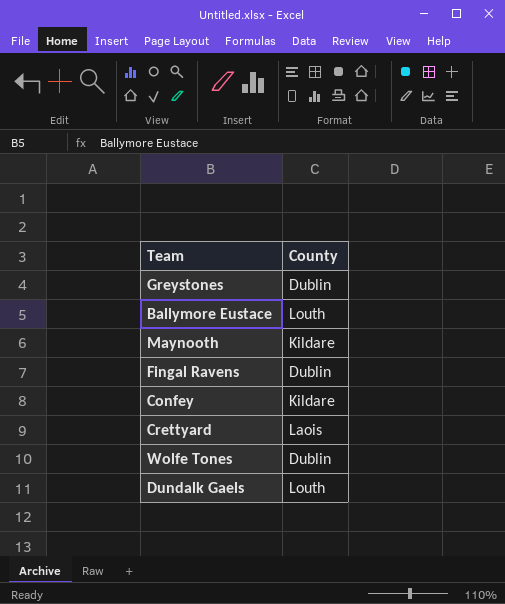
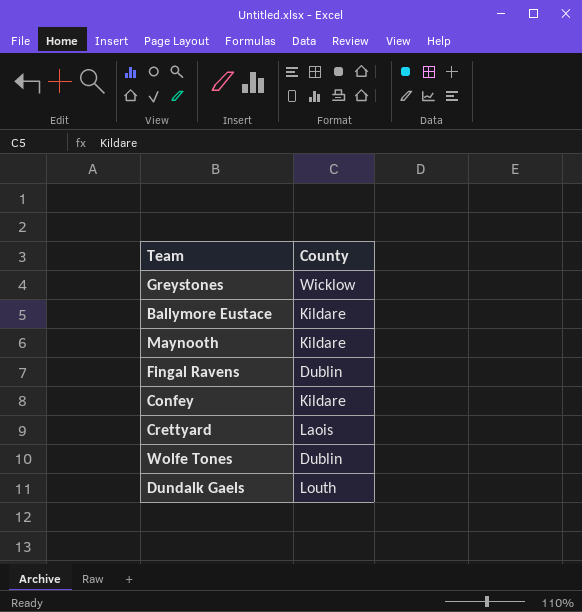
Greystones | County: Dublin -> Wicklow
Ballymore Eustace | County: Louth -> Kildare

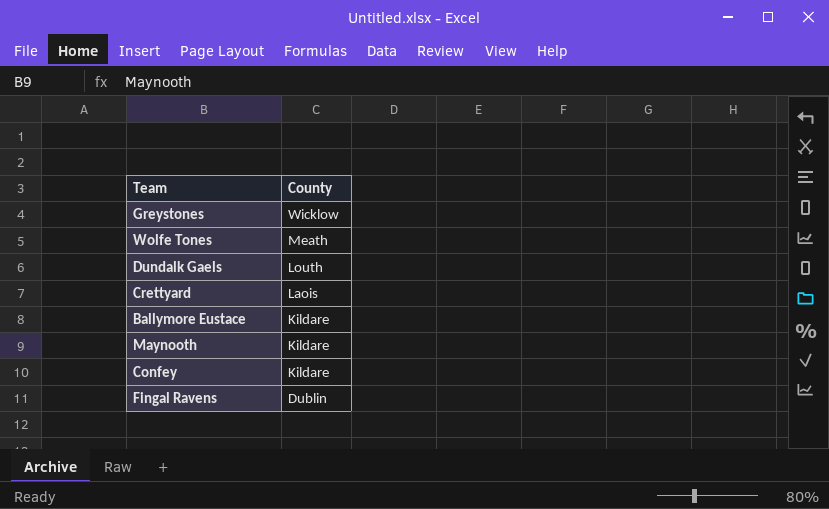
row order: none -> County descending
Wolfe Tones | County: Dublin -> Meath

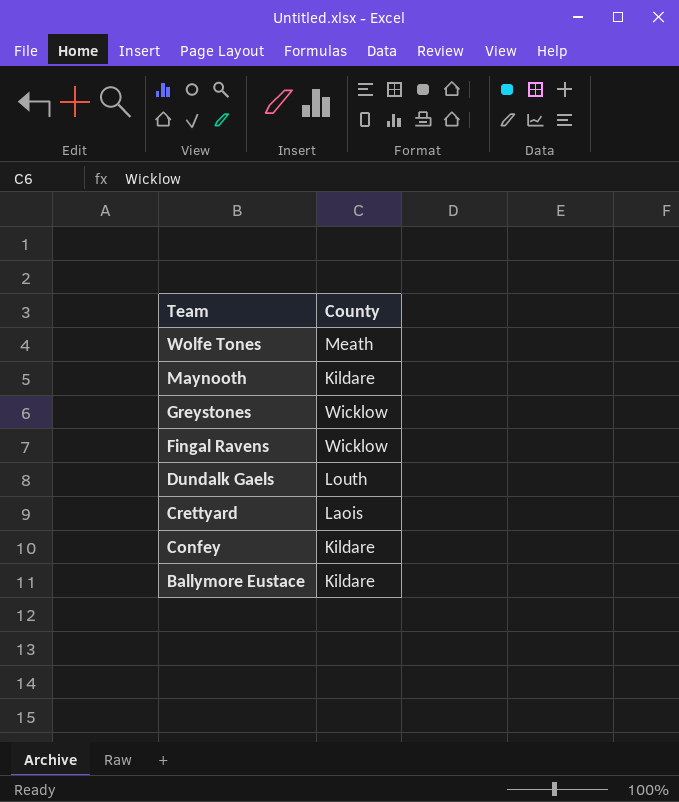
row order: County descending -> Team descending
Fingal Ravens | County: Dublin -> Wicklow

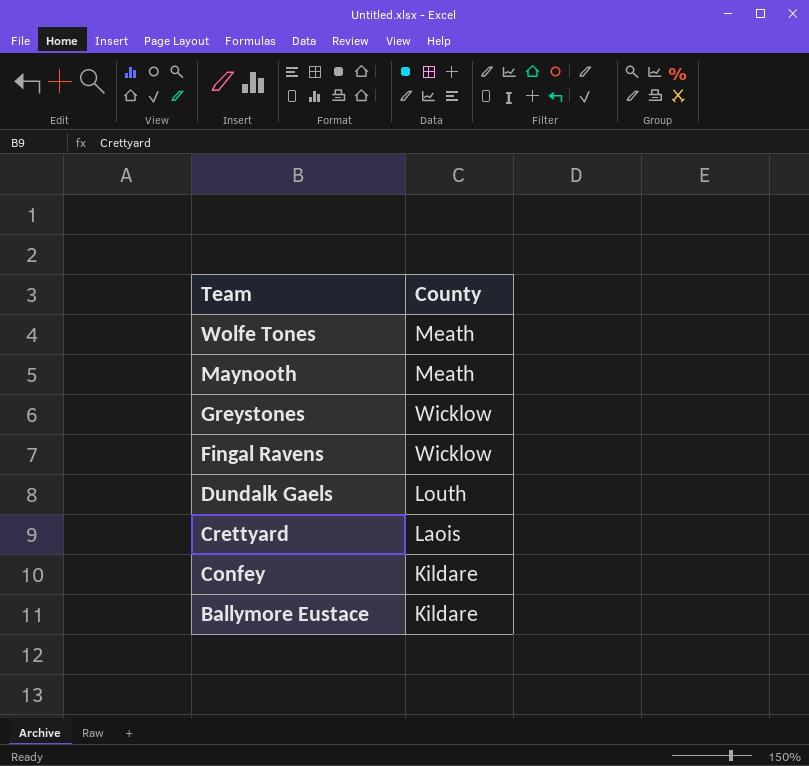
Maynooth | County: Kildare -> Meath

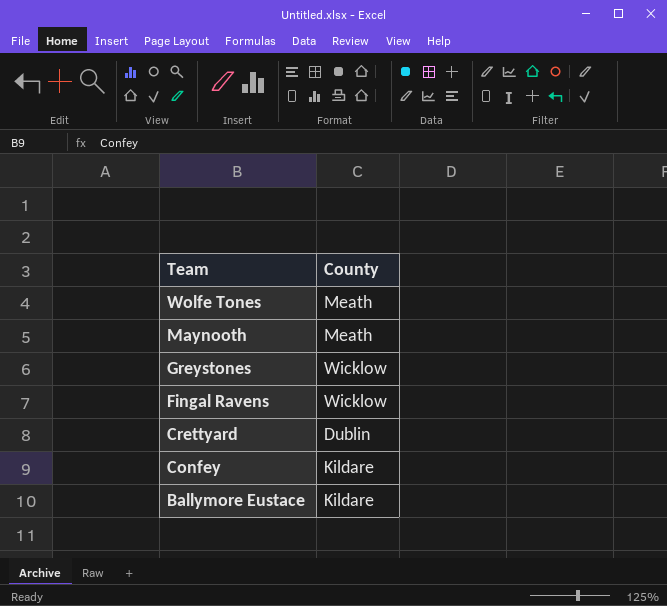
row Dundalk Gaels: Louth -> none
Crettyard | County: Laois -> Dublin

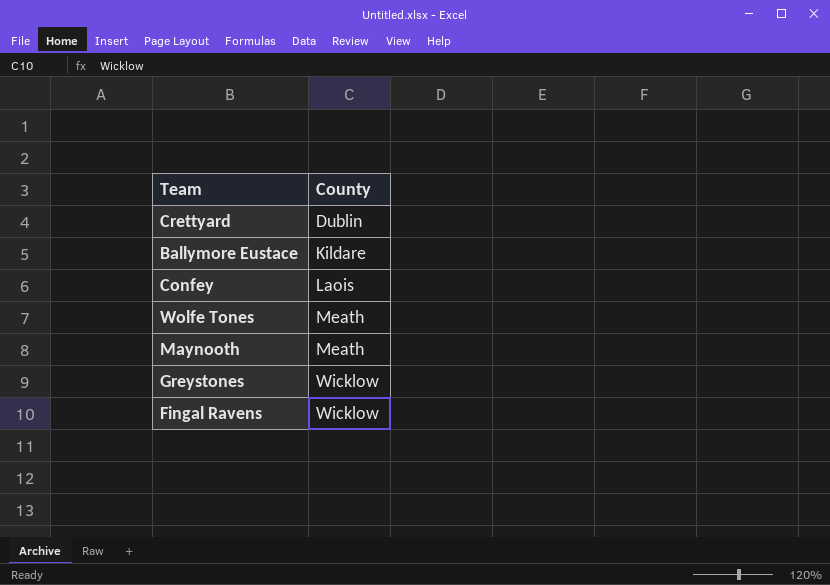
row order: Team descending -> County ascending
Confey | County: Kildare -> Laois

